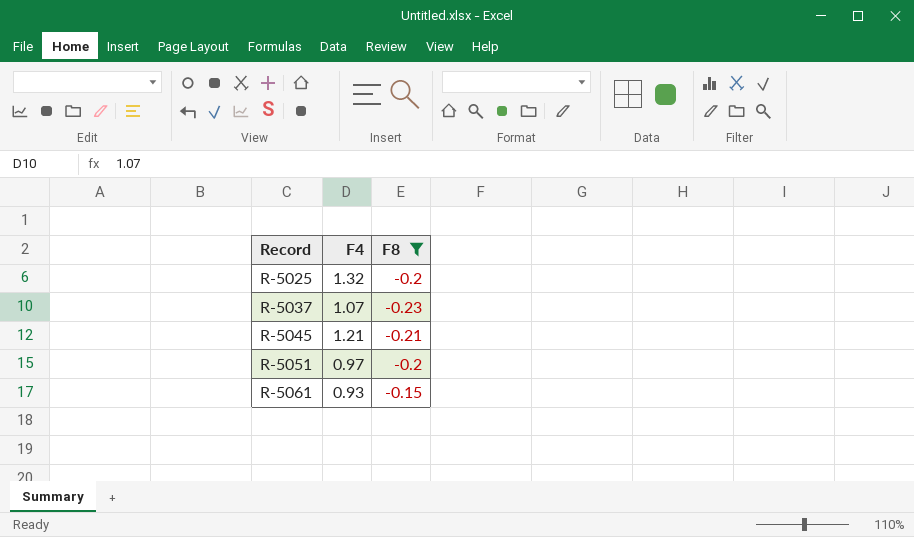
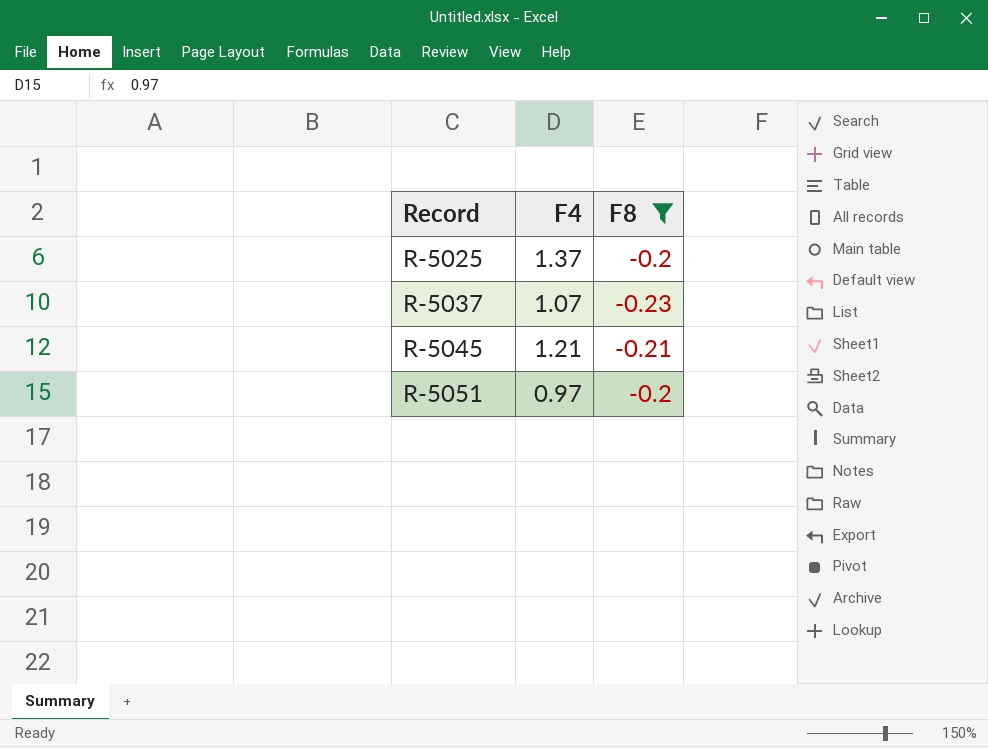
row R-5061: 0.93 | -0.15 -> none
R-5025 | F4: 1.32 -> 1.37

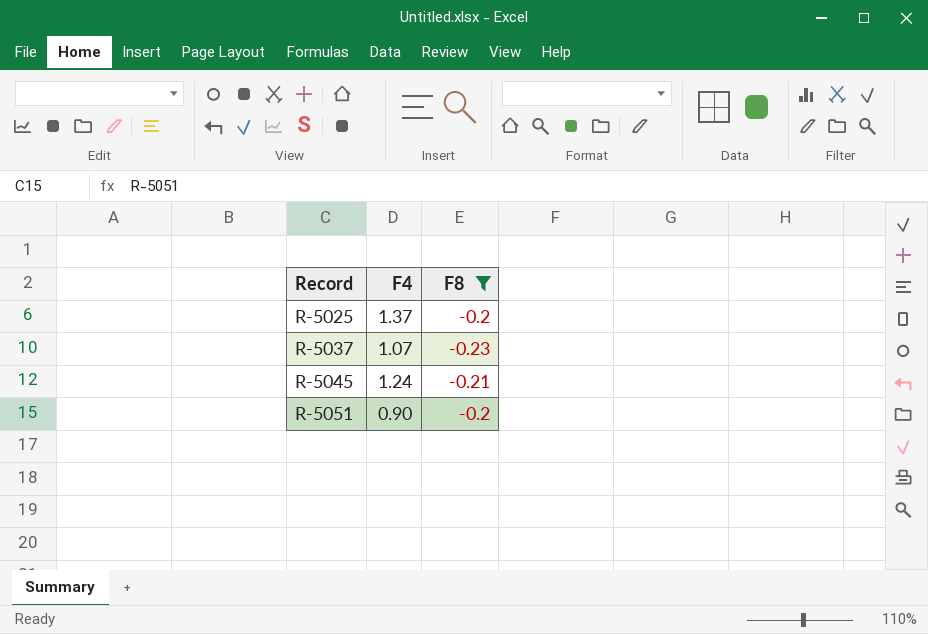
R-5045 | F4: 1.21 -> 1.24
R-5051 | F4: 0.97 -> 0.90

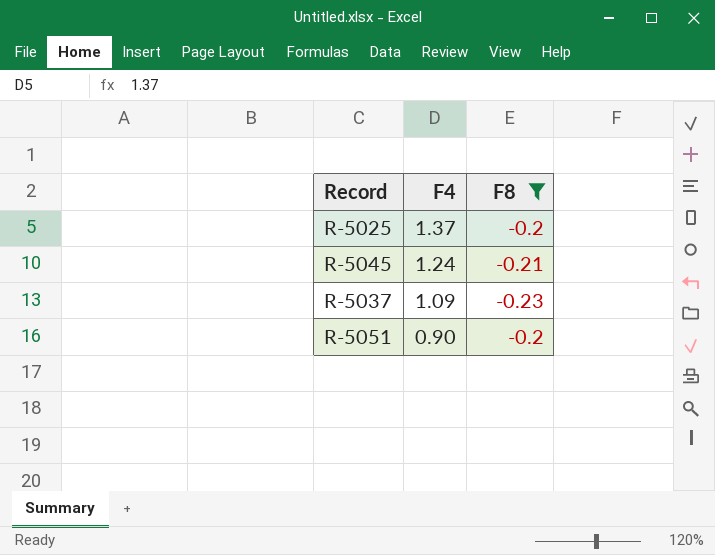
row order: Record ascending -> F4 descending
R-5037 | F4: 1.07 -> 1.09

